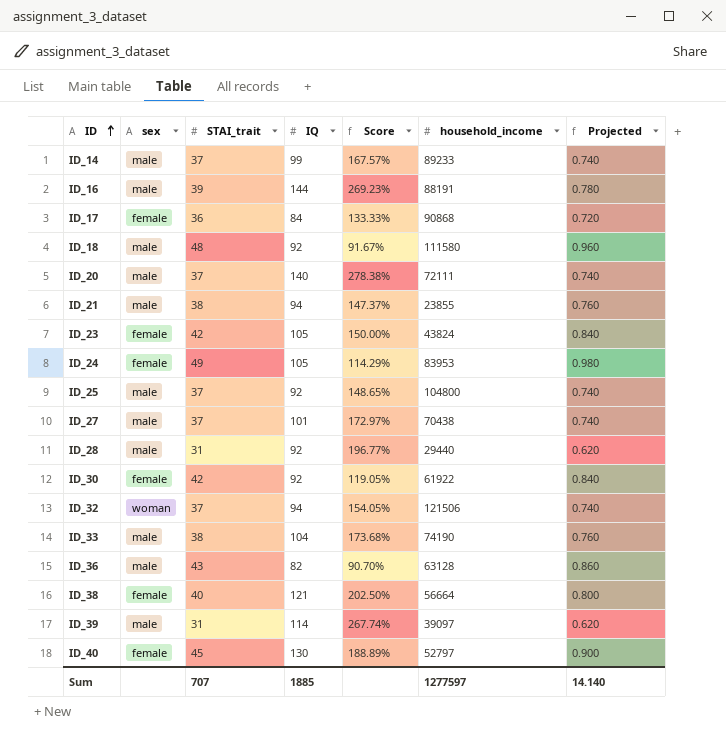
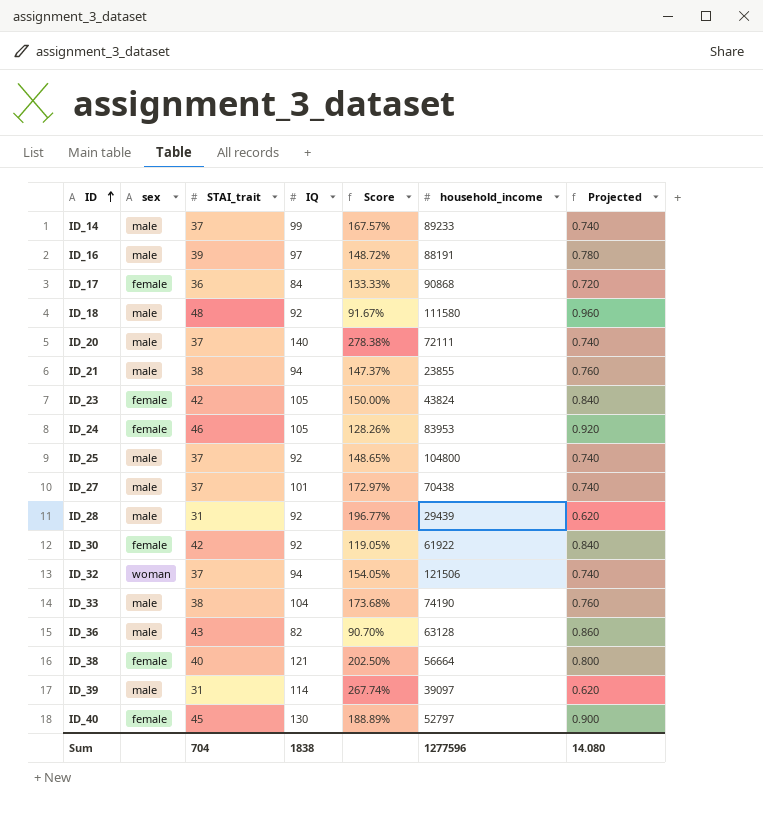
ID_16 | IQ: 144 -> 97
ID_16 | Score: 269.23% -> 148.72%
ID_24 | STAI_trait: 49 -> 46
ID_24 | Score: 114.29% -> 128.26%
ID_24 | Projected: 0.980 -> 0.920
ID_28 | household_income: 29440 -> 29439
Sum | STAI_trait: 707 -> 704
Sum | IQ: 1885 -> 1838
Sum | household_income: 1277597 -> 1277596
Sum | Projected: 14.140 -> 14.080

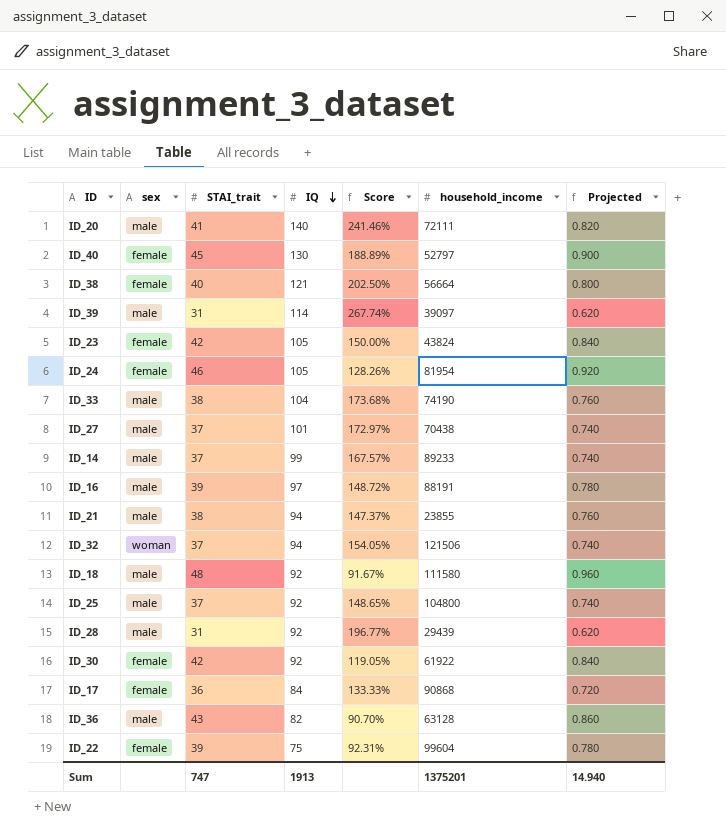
row order: ID ascending -> IQ descending
ID_20 | STAI_trait: 37 -> 41
ID_20 | Score: 278.38% -> 241.46%
ID_20 | Projected: 0.740 -> 0.820
ID_24 | household_income: 83953 -> 81954
row ID_22: none -> female | 39 | 75 | 92.31% | 99604 | 0.780
Sum | STAI_trait: 704 -> 747
Sum | IQ: 1838 -> 1913
Sum | household_income: 1277596 -> 1375201
Sum | Projected: 14.080 -> 14.940

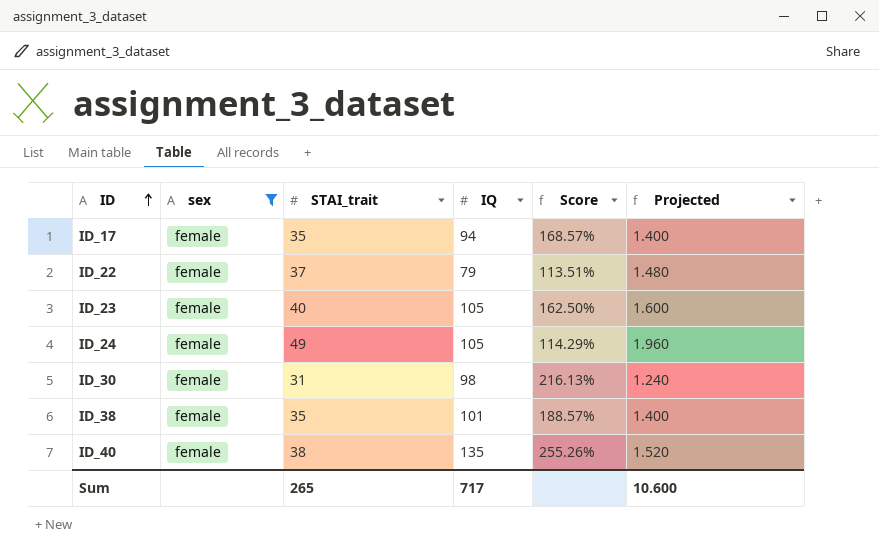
filter: none -> sex = female
row order: IQ descending -> ID ascending
column household_income | position: 6 -> none
column Projected | formula: [STAI_trait] * 0.02 -> [STAI_trait] * 0.04
ID_17 | STAI_trait: 36 -> 35
ID_17 | IQ: 84 -> 94
ID_17 | Score: 133.33% -> 168.57%
ID_22 | STAI_trait: 39 -> 37
ID_22 | IQ: 75 -> 79
ID_22 | Score: 92.31% -> 113.51%
ID_23 | STAI_trait: 42 -> 40
ID_23 | Score: 150.00% -> 162.50%
ID_24 | STAI_trait: 46 -> 49
ID_24 | Score: 128.26% -> 114.29%
ID_30 | STAI_trait: 42 -> 31
ID_30 | IQ: 92 -> 98
ID_30 | Score: 119.05% -> 216.13%
ID_38 | STAI_trait: 40 -> 35
ID_38 | IQ: 121 -> 101
ID_38 | Score: 202.50% -> 188.57%
ID_40 | STAI_trait: 45 -> 38
ID_40 | IQ: 130 -> 135
ID_40 | Score: 188.89% -> 255.26%
Sum | STAI_trait: 747 -> 265
Sum | IQ: 1913 -> 717
Sum | Projected: 14.940 -> 10.600

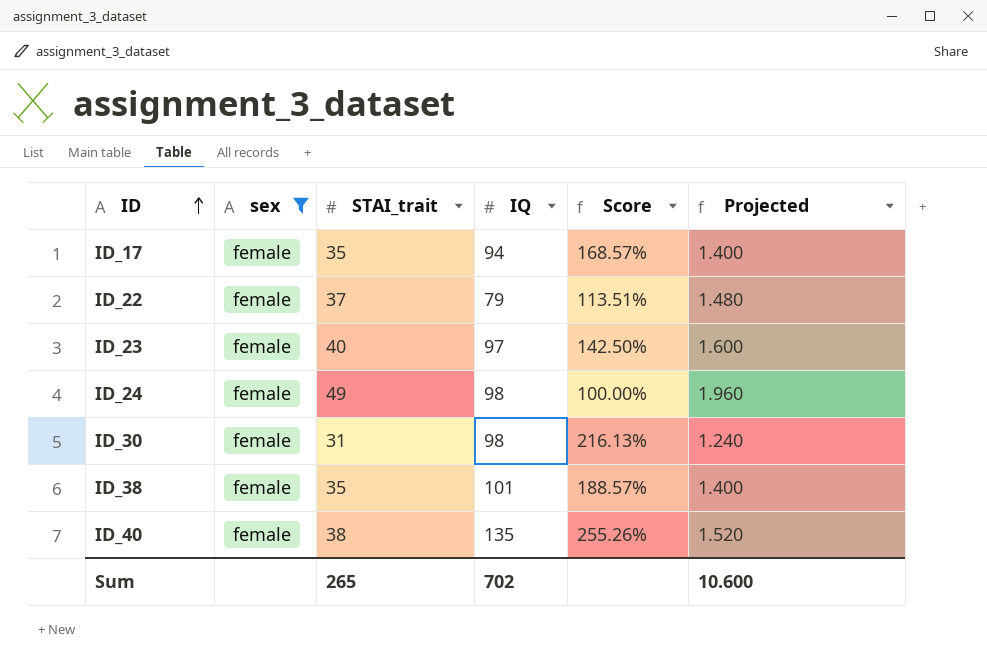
ID_23 | IQ: 105 -> 97
ID_23 | Score: 162.50% -> 142.50%
ID_24 | IQ: 105 -> 98
ID_24 | Score: 114.29% -> 100.00%
Sum | IQ: 717 -> 702

